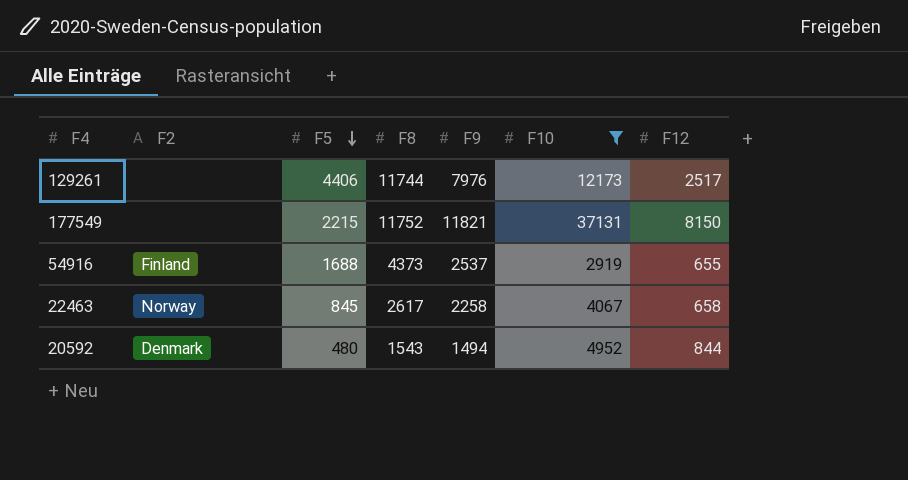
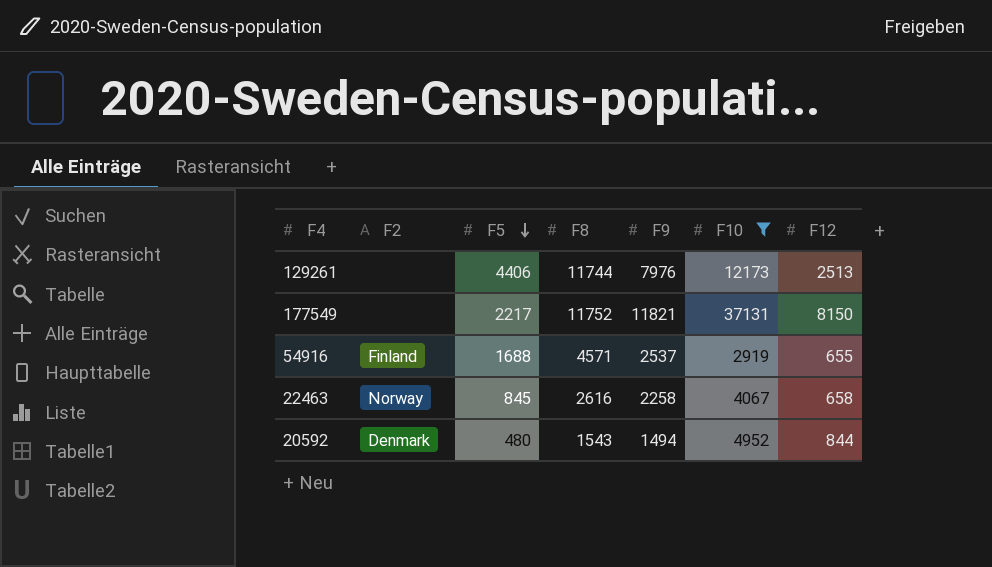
129261 | F12: 2517 -> 2513
177549 | F5: 2215 -> 2217
54916 | F8: 4373 -> 4571
22463 | F8: 2617 -> 2616

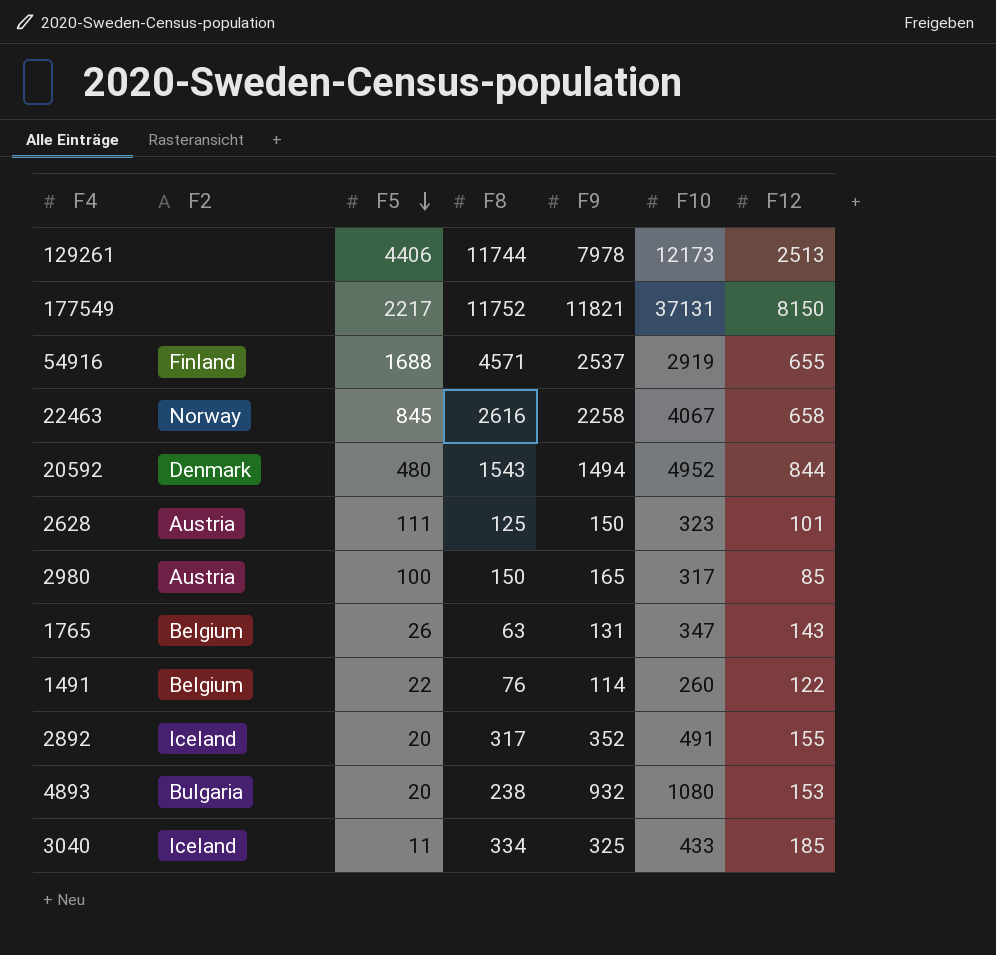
filter: F10 >= 2919 -> none
129261 | F9: 7976 -> 7978

